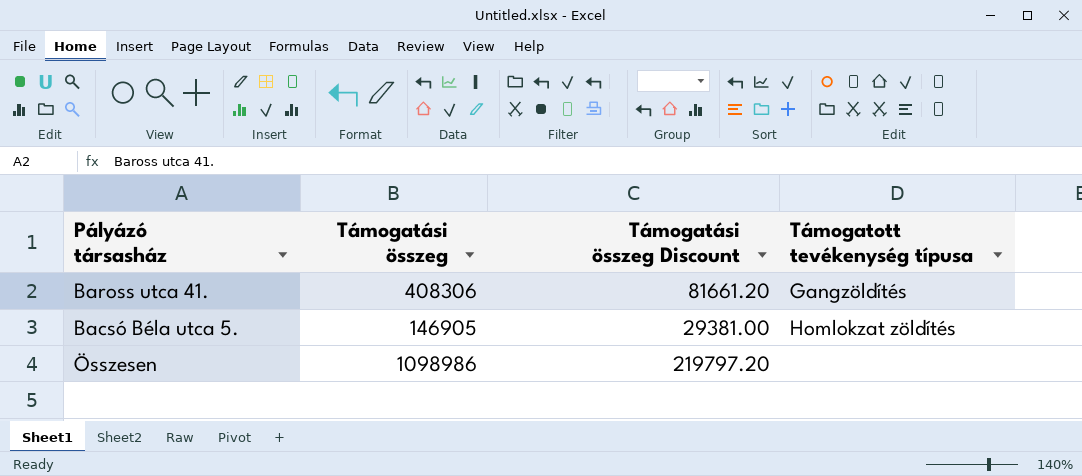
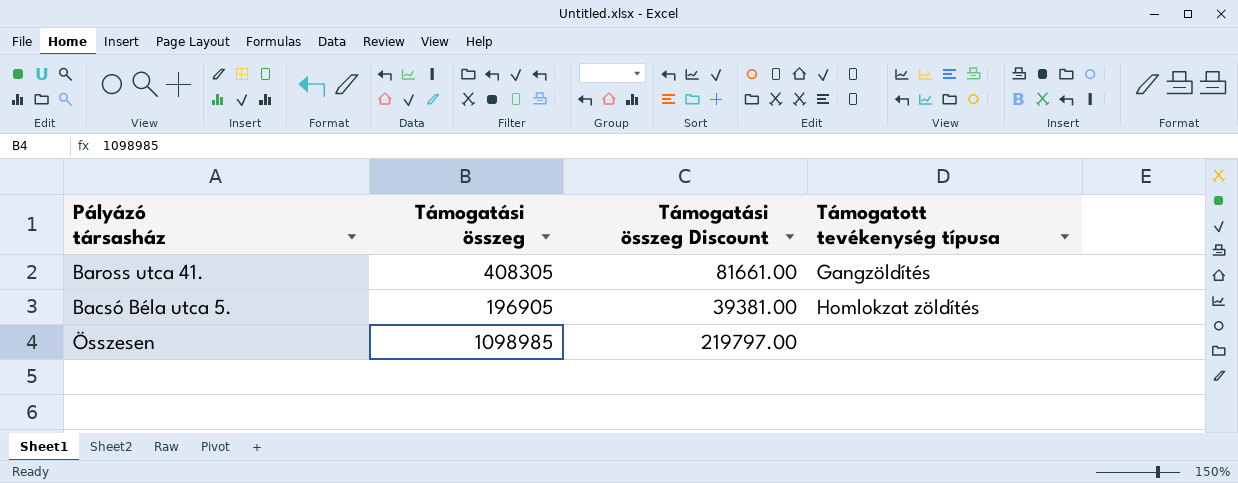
Baross utca 41. | Támogatási összeg: 408306 -> 408305
Baross utca 41. | Támogatási összeg Discount: 81661.20 -> 81661.00
Bacsó Béla utca 5. | Támogatási összeg: 146905 -> 196905
Bacsó Béla utca 5. | Támogatási összeg Discount: 29381.00 -> 39381.00
Összesen | Támogatási összeg: 1098986 -> 1098985
Összesen | Támogatási összeg Discount: 219797.20 -> 219797.00

